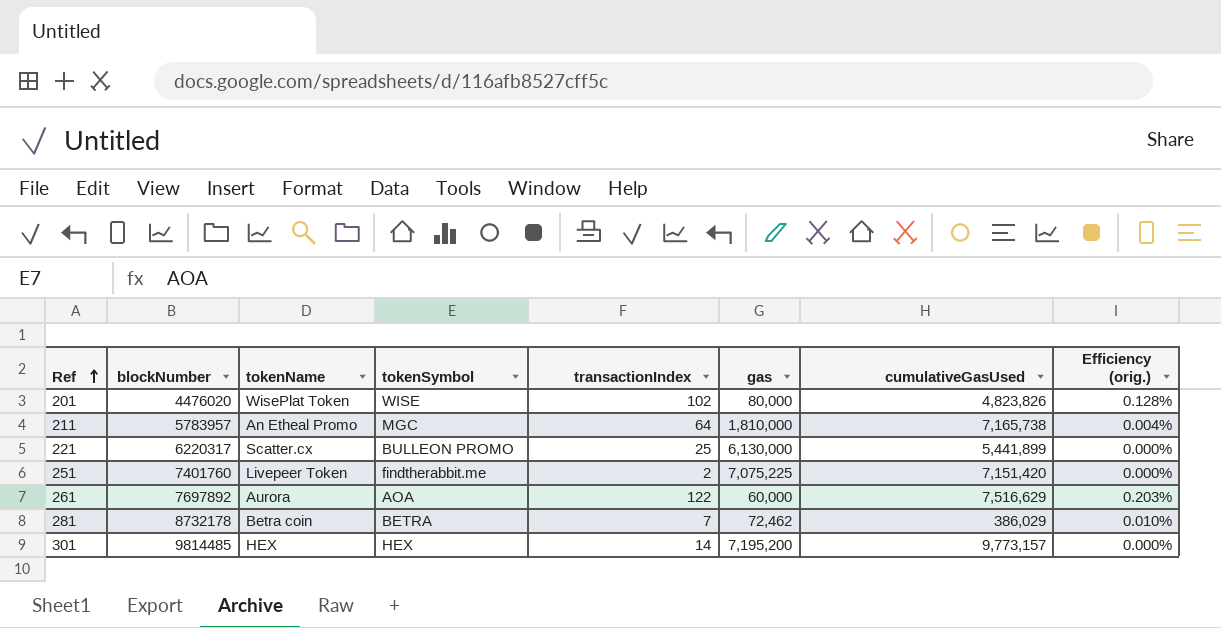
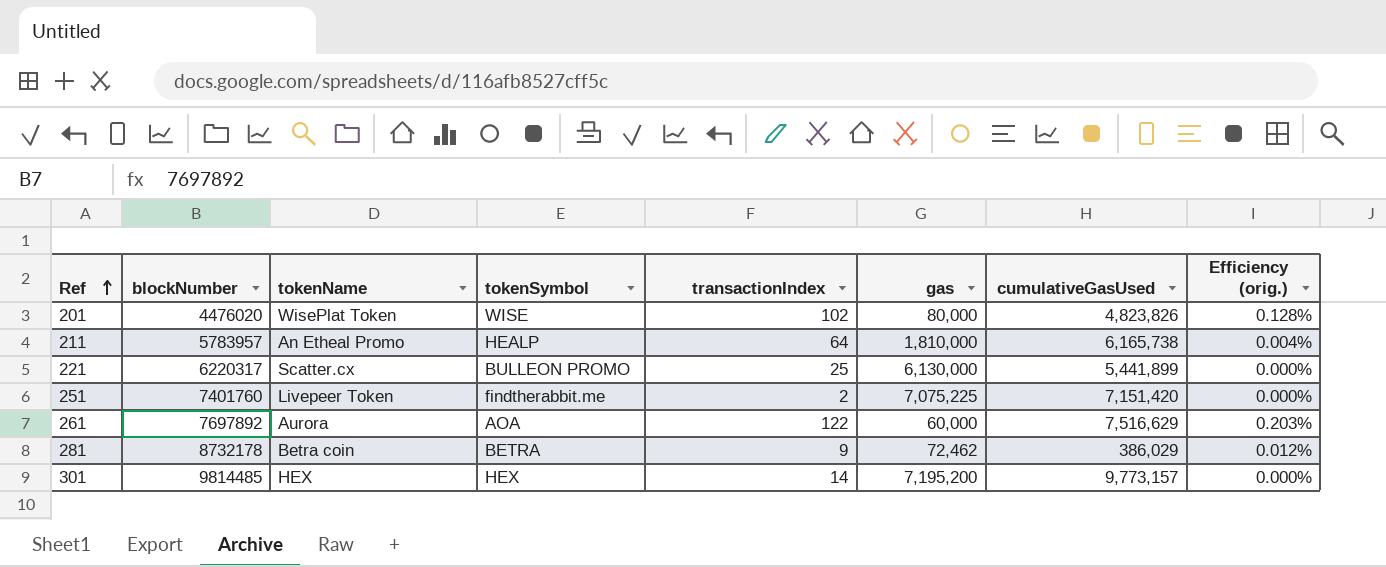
211 | tokenSymbol: MGC -> HEALP
211 | cumulativeGasUsed: 7,165,738 -> 6,165,738
281 | transactionIndex: 7 -> 9
281 | Efficiency (orig.): 0.010% -> 0.012%

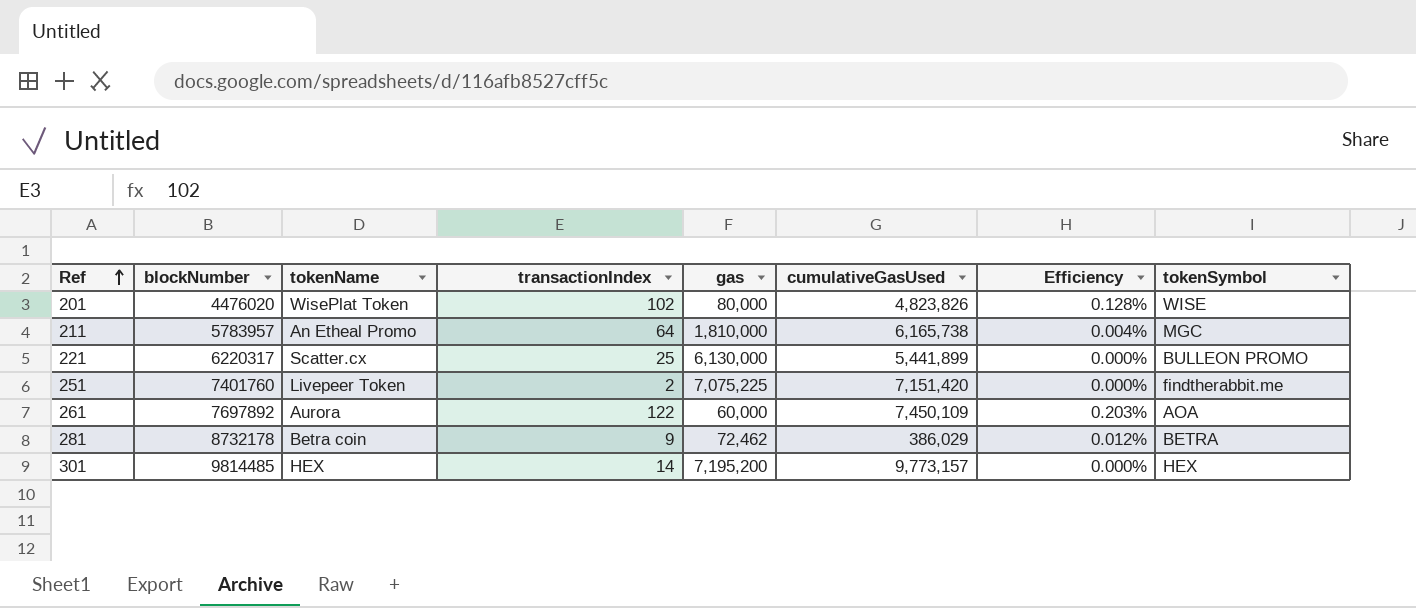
column name: Efficiency (orig.) -> Efficiency
column tokenSymbol | position: 4 -> 8
211 | tokenSymbol: HEALP -> MGC
261 | cumulativeGasUsed: 7,516,629 -> 7,450,109

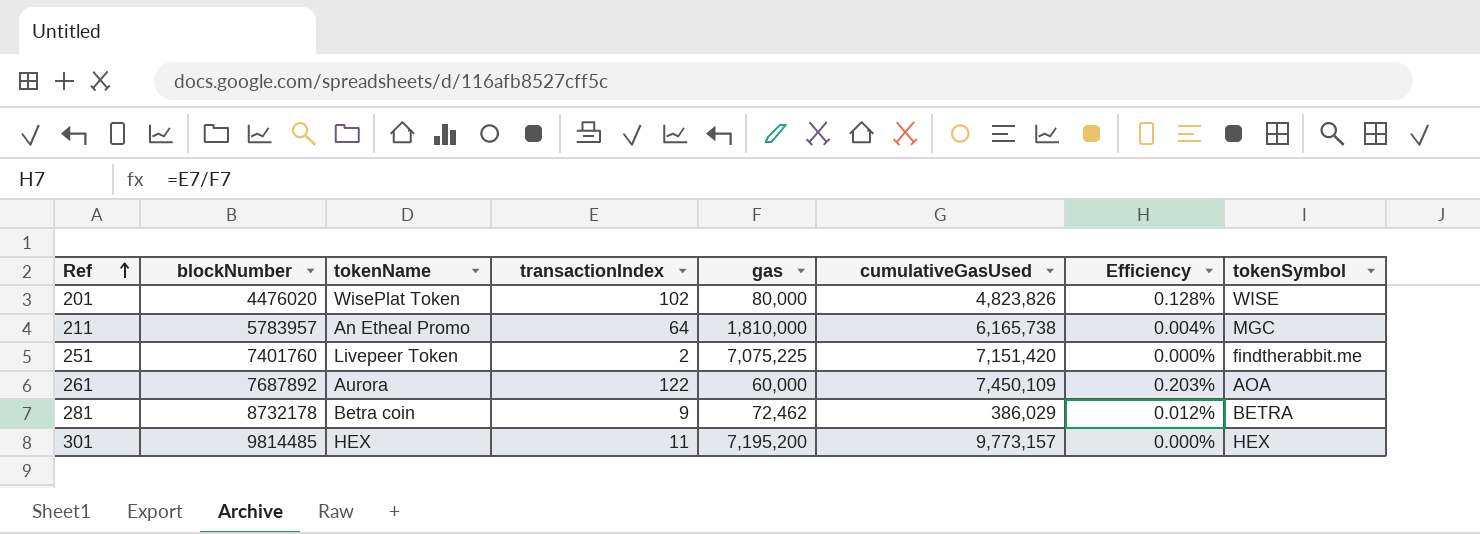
row 221: 6220317 | Scatter.cx | 25 | 6,130,000 | 5,441,899 | 0.000% | BULLEON PROMO -> none
261 | blockNumber: 7697892 -> 7687892
301 | transactionIndex: 14 -> 11

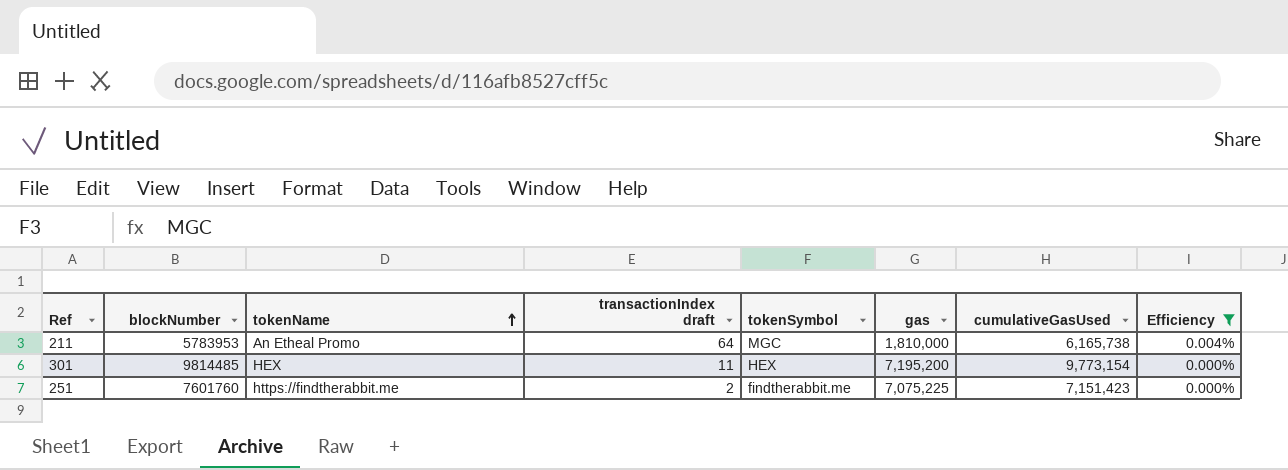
filter: none -> Efficiency <= 0.004%
row order: Ref ascending -> tokenName ascending
column name: transactionIndex -> transactionIndex draft
column tokenSymbol | position: 8 -> 5
211 | blockNumber: 5783957 -> 5783953
301 | cumulativeGasUsed: 9,773,157 -> 9,773,154
251 | blockNumber: 7401760 -> 7601760
251 | tokenName: Livepeer Token -> https://findtherabbit.me
251 | cumulativeGasUsed: 7,151,420 -> 7,151,423

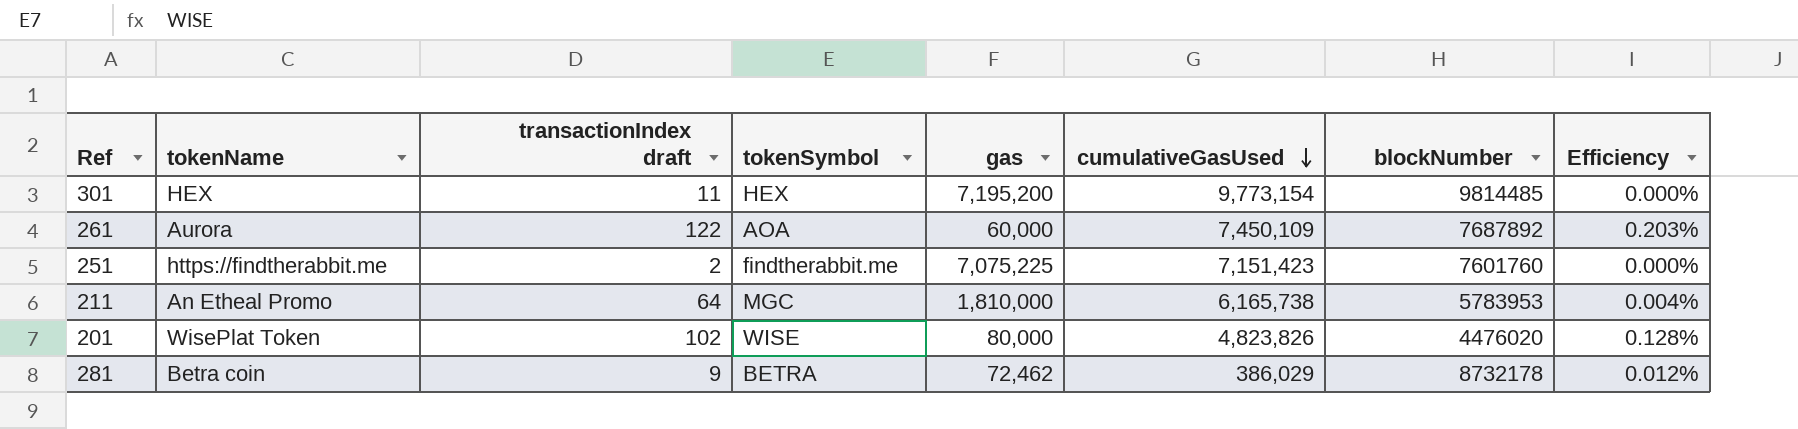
filter: Efficiency <= 0.004% -> none
row order: tokenName ascending -> cumulativeGasUsed descending
column blockNumber | position: 2 -> 7

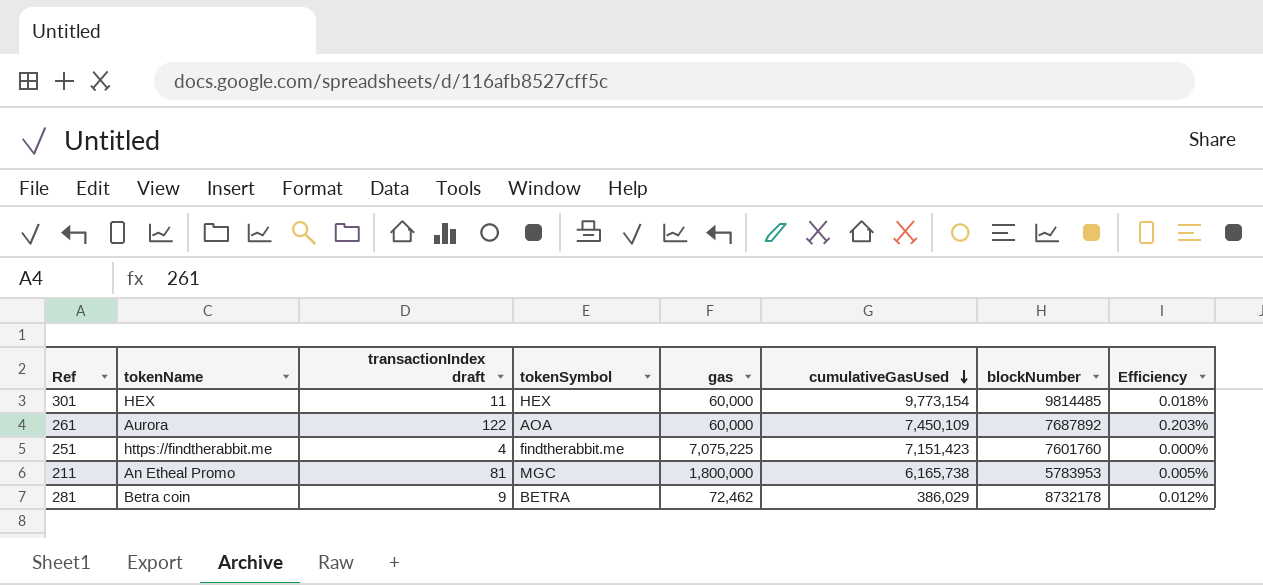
row 201: WisePlat Token | 102 | WISE | 80,000 | 4,823,826 | 4476020 | 0.128% -> none
301 | gas: 7,195,200 -> 60,000
301 | Efficiency: 0.000% -> 0.018%
251 | transactionIndex draft: 2 -> 4
211 | transactionIndex draft: 64 -> 81
211 | gas: 1,810,000 -> 1,800,000
211 | Efficiency: 0.004% -> 0.005%

